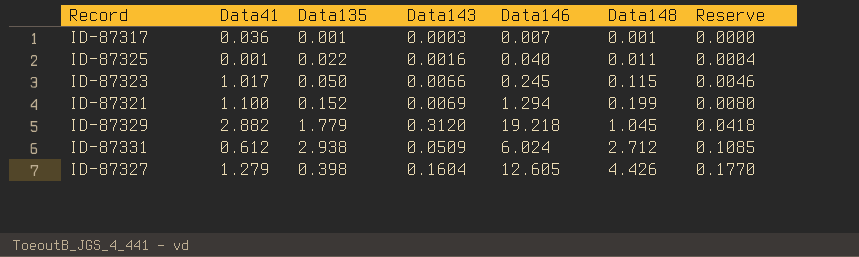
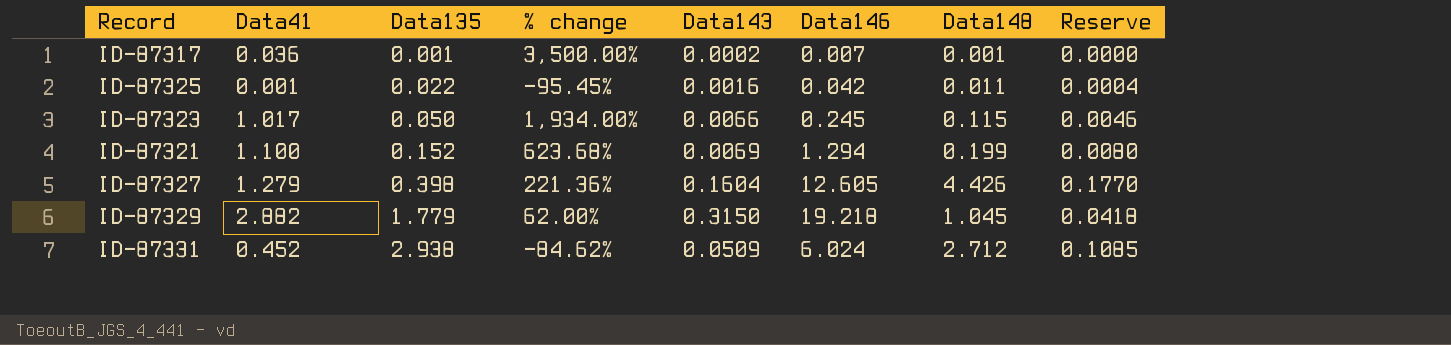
row order: Data148 ascending -> Data135 ascending
column % change | formula: none -> ([Data41] - [Data135]) / [Data135]
ID-87317 | Data143: 0.0003 -> 0.0002
ID-87325 | Data146: 0.040 -> 0.042
ID-87329 | Data143: 0.3120 -> 0.3150
ID-87331 | Data41: 0.612 -> 0.452

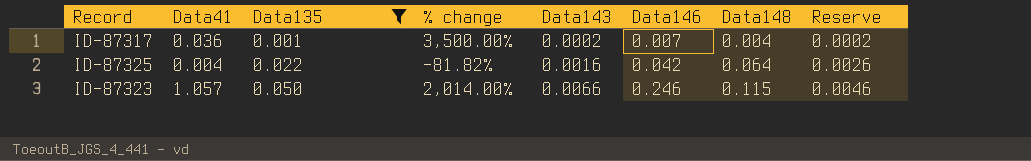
filter: none -> Data135 <= 0.050
ID-87317 | Data148: 0.001 -> 0.004
ID-87317 | Reserve: 0.0000 -> 0.0002
ID-87325 | Data41: 0.001 -> 0.004
ID-87325 | % change: -95.45% -> -81.82%
ID-87325 | Data148: 0.011 -> 0.064
ID-87325 | Reserve: 0.0004 -> 0.0026
ID-87323 | Data41: 1.017 -> 1.057
ID-87323 | % change: 1,934.00% -> 2,014.00%
ID-87323 | Data146: 0.245 -> 0.246

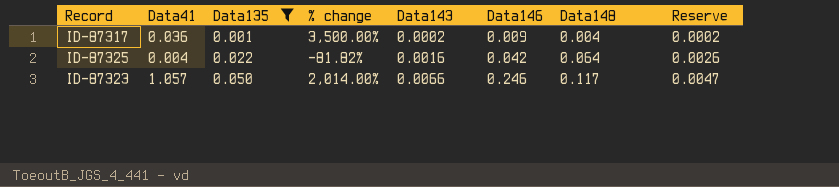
ID-87317 | Data146: 0.007 -> 0.009
ID-87323 | Data148: 0.115 -> 0.117
ID-87323 | Reserve: 0.0046 -> 0.0047

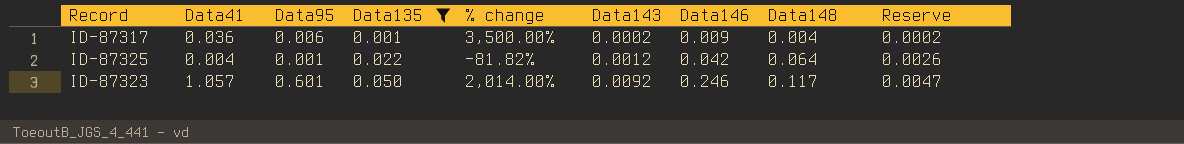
column Data95 | position: none -> 3
ID-87325 | Data143: 0.0016 -> 0.0012
ID-87323 | Data143: 0.0066 -> 0.0092

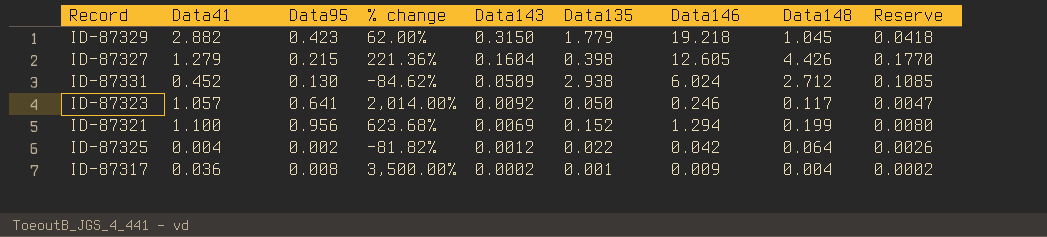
filter: Data135 <= 0.050 -> none
row order: Data135 ascending -> Data143 descending
column Data135 | position: 4 -> 6
ID-87323 | Data95: 0.601 -> 0.641
ID-87325 | Data95: 0.001 -> 0.002
ID-87317 | Data95: 0.006 -> 0.008

